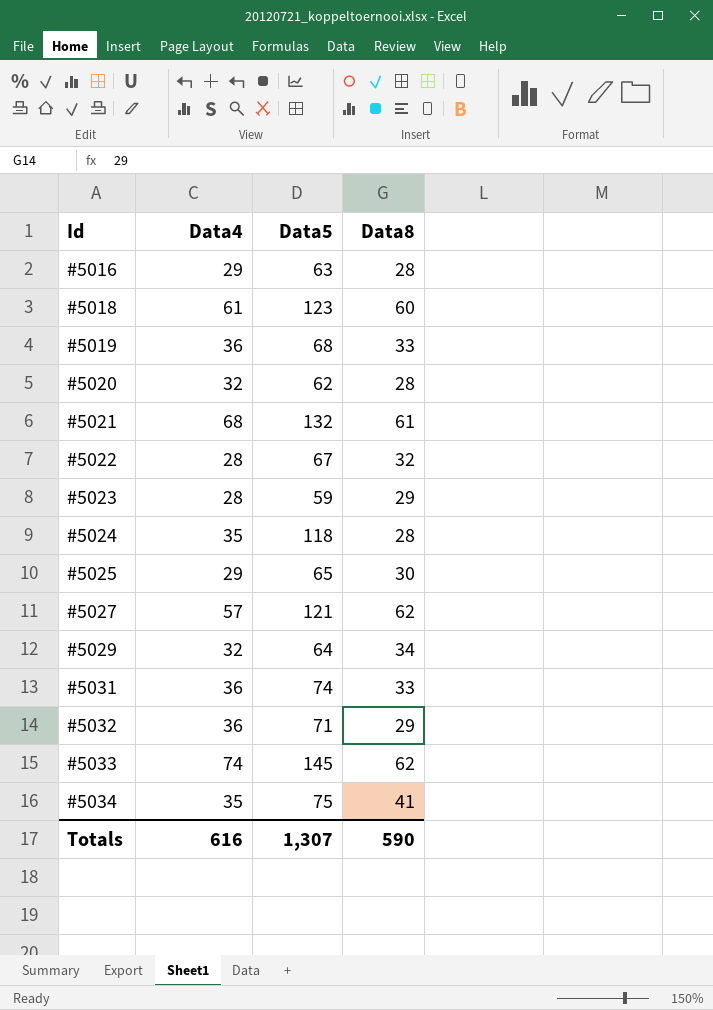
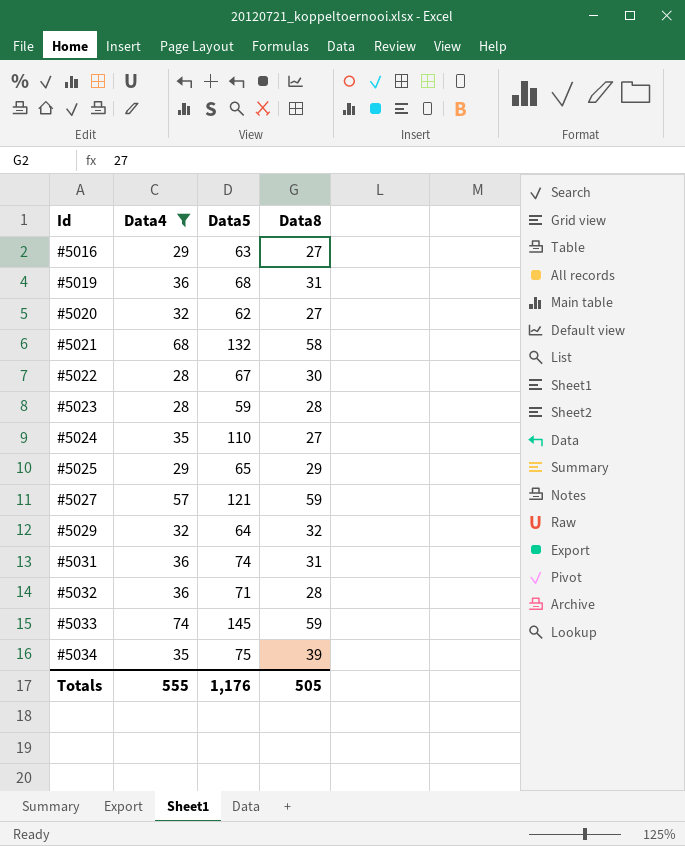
filter: none -> Data4 != 61
#5016 | Data8: 28 -> 27
#5019 | Data8: 33 -> 31
#5020 | Data8: 28 -> 27
#5021 | Data8: 61 -> 58
#5022 | Data8: 32 -> 30
#5023 | Data8: 29 -> 28
#5024 | Data5: 118 -> 110
#5024 | Data8: 28 -> 27
#5025 | Data8: 30 -> 29
#5027 | Data8: 62 -> 59
#5029 | Data8: 34 -> 32
#5031 | Data8: 33 -> 31
#5032 | Data8: 29 -> 28
#5033 | Data8: 62 -> 59
#5034 | Data8: 41 -> 39
Totals | Data4: 616 -> 555
Totals | Data5: 1,307 -> 1,176
Totals | Data8: 590 -> 505

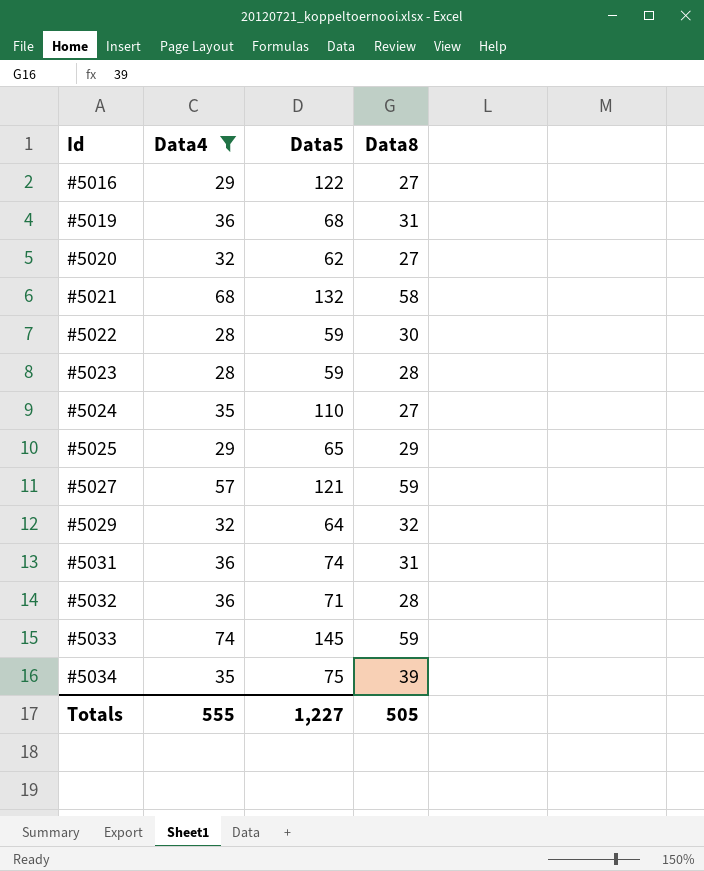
#5016 | Data5: 63 -> 122
#5022 | Data5: 67 -> 59
Totals | Data5: 1,176 -> 1,227

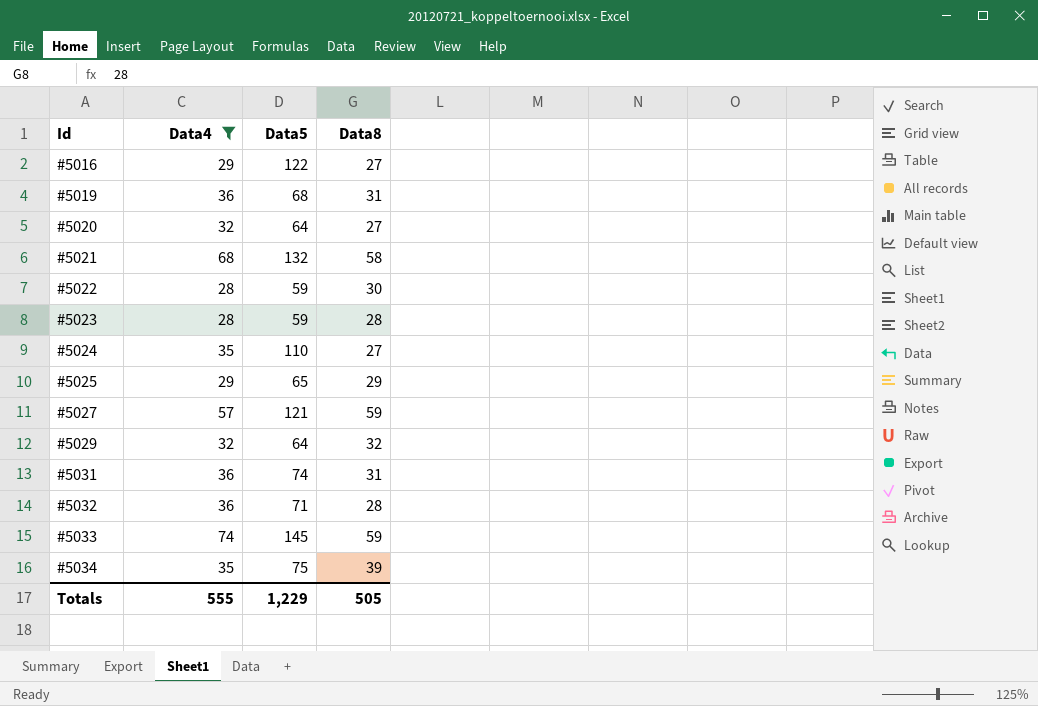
#5020 | Data5: 62 -> 64
Totals | Data5: 1,227 -> 1,229

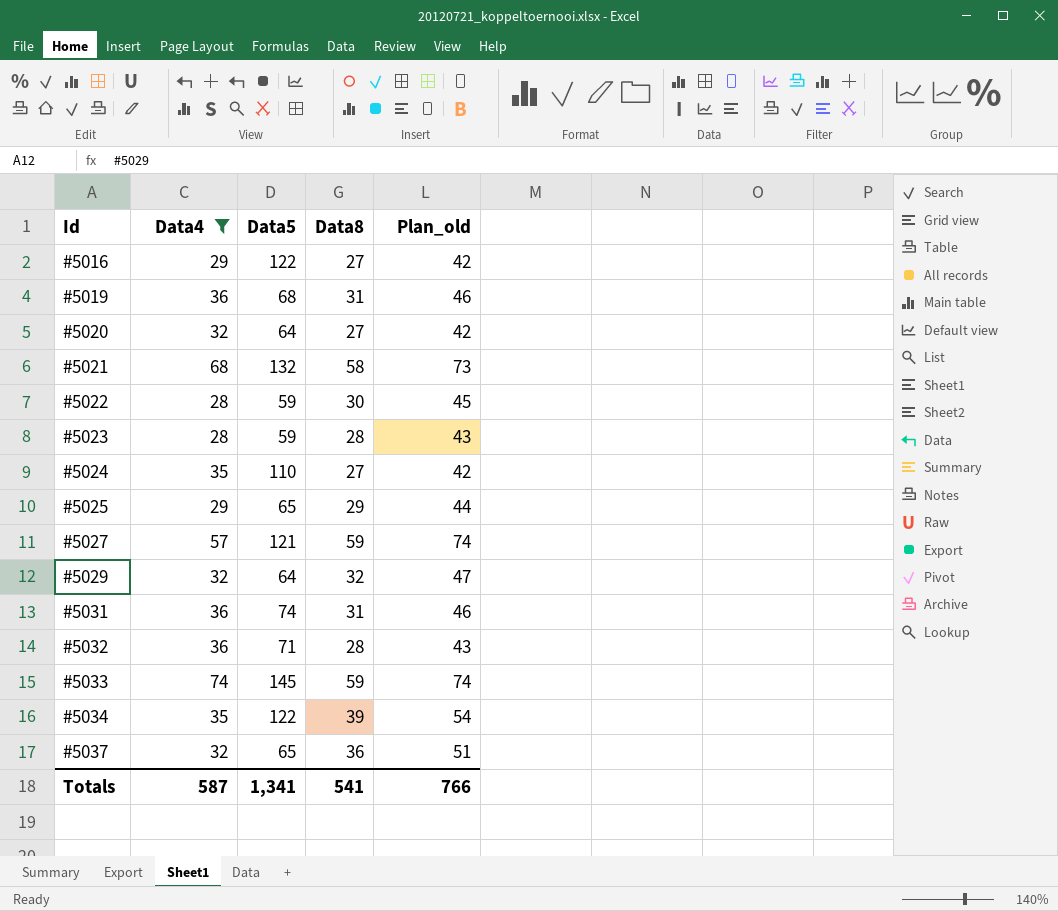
column Plan_old | formula: none -> [Data8] + 15
#5034 | Data5: 75 -> 122
row #5037: none -> 32 | 65 | 36 | 51
Totals | Data4: 555 -> 587
Totals | Data5: 1,229 -> 1,341
Totals | Data8: 505 -> 541

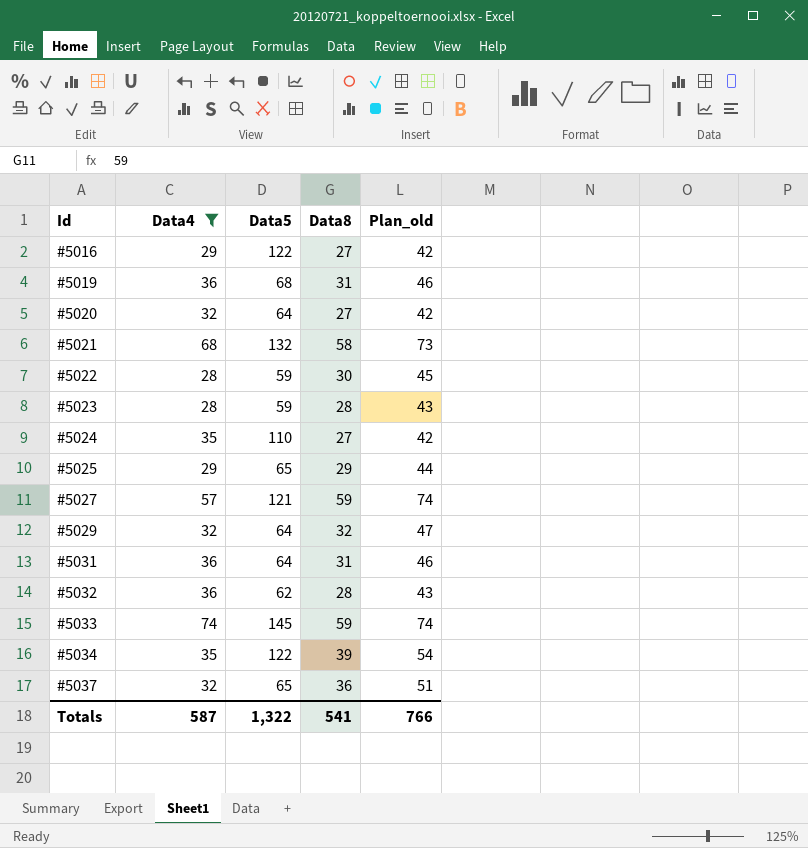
#5031 | Data5: 74 -> 64
#5032 | Data5: 71 -> 62
Totals | Data5: 1,341 -> 1,322

